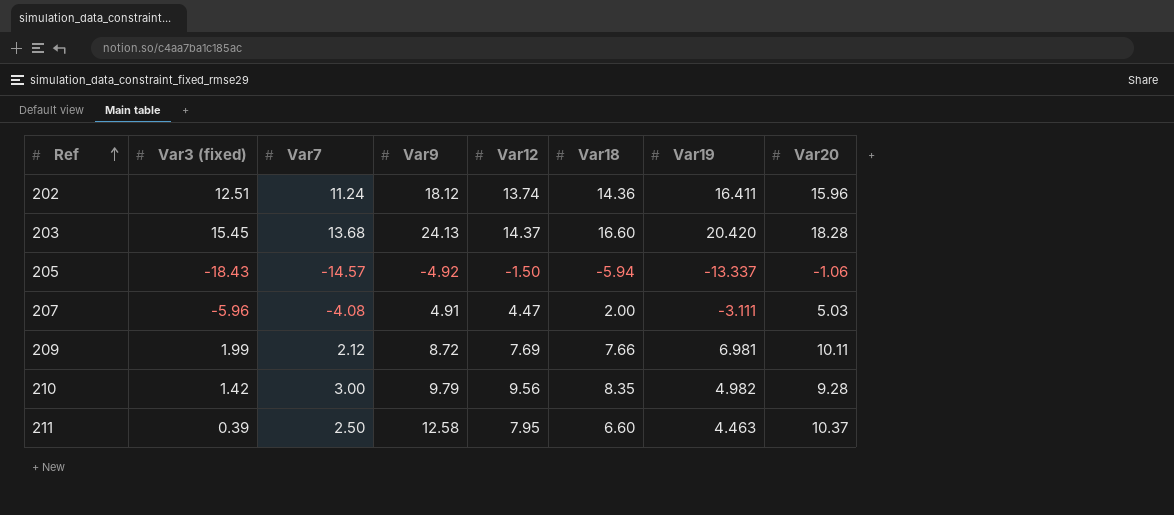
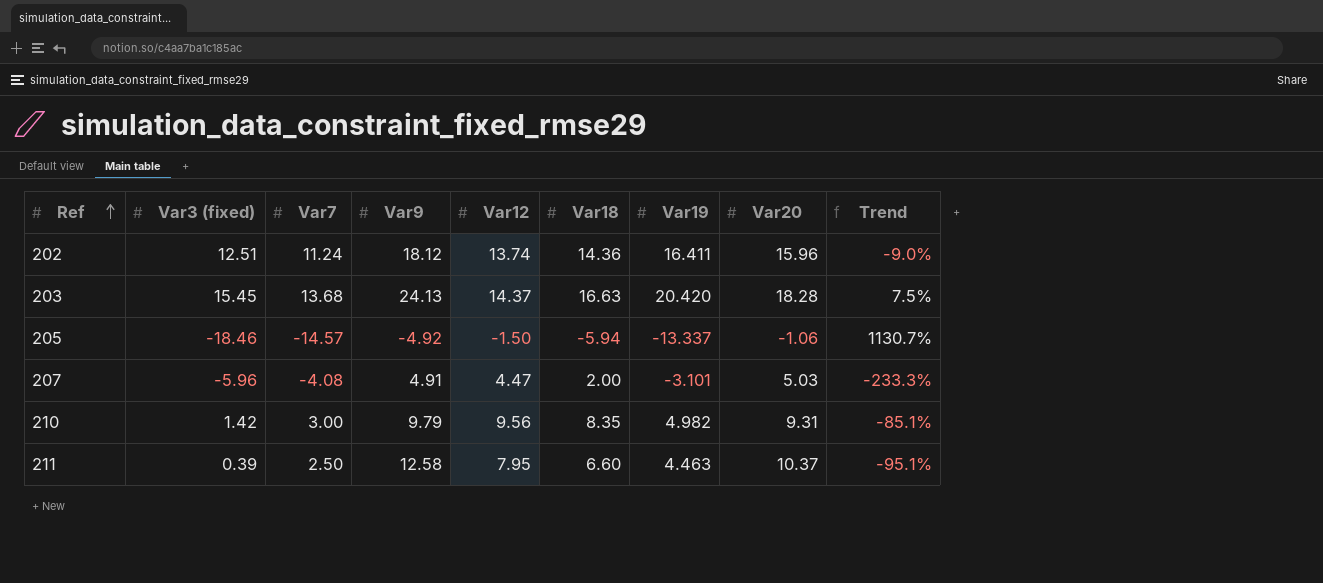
column Trend | formula: none -> ([Var3 (fixed)] - [Var12]) / [Var12]
row 209: 1.99 | 2.12 | 8.72 | 7.69 | 7.66 | 6.981 | 10.11 -> none
203 | Var18: 16.60 -> 16.63
205 | Var3 (fixed): -18.43 -> -18.46
207 | Var19: -3.111 -> -3.101
210 | Var20: 9.28 -> 9.31

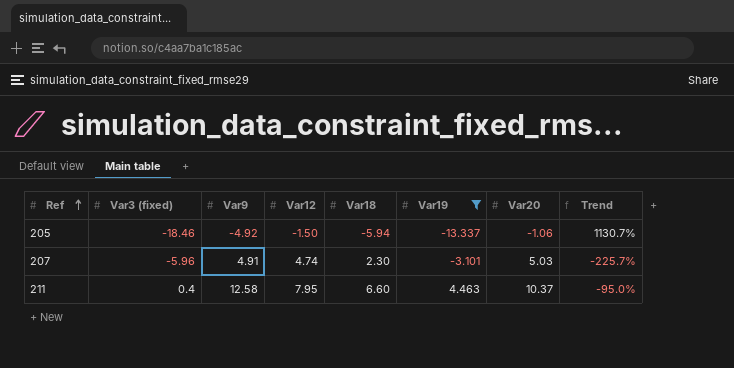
filter: none -> Var19 <= 4.463
column Var7 | position: 3 -> none
207 | Var12: 4.47 -> 4.74
207 | Var18: 2.00 -> 2.30
207 | Trend: -233.3% -> -225.7%
211 | Var3 (fixed): 0.39 -> 0.4
211 | Trend: -95.1% -> -95.0%

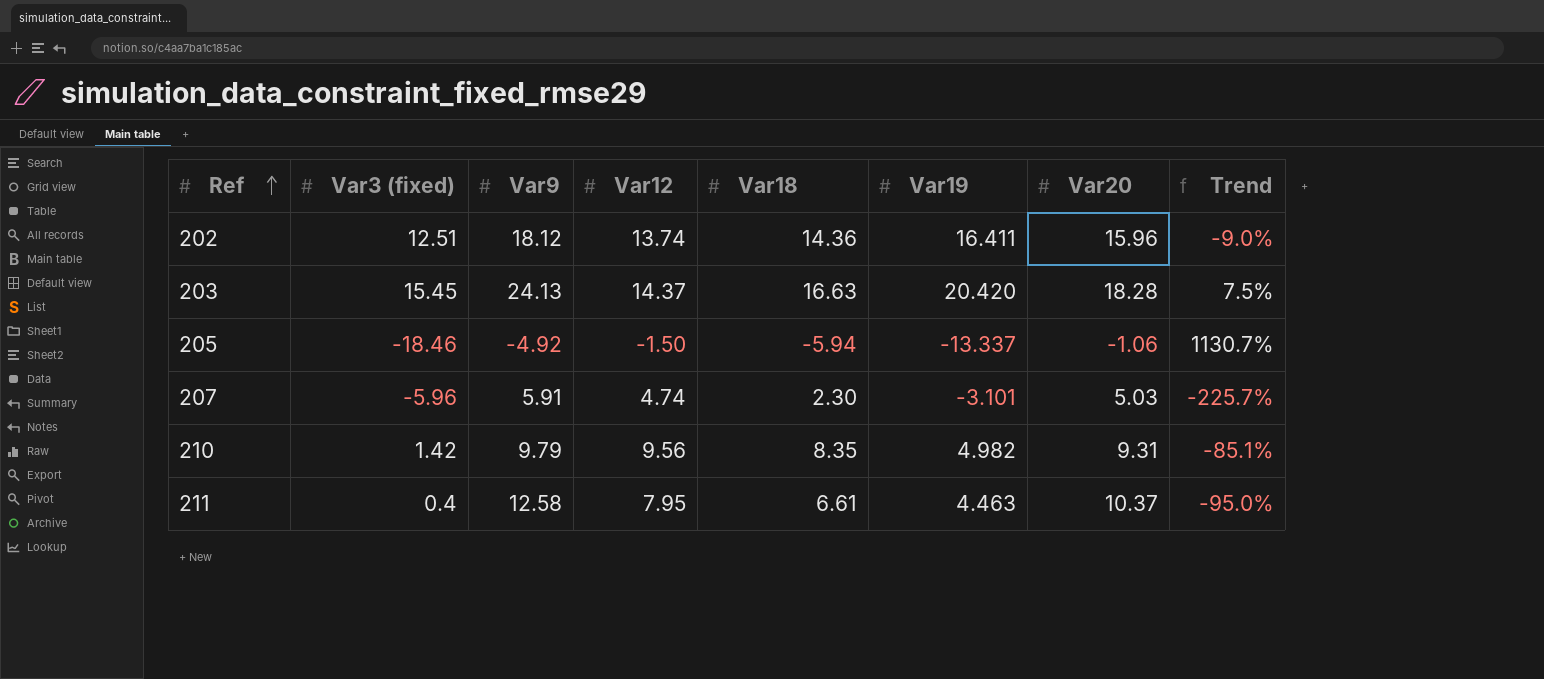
filter: Var19 <= 4.463 -> none
207 | Var9: 4.91 -> 5.91
211 | Var18: 6.60 -> 6.61

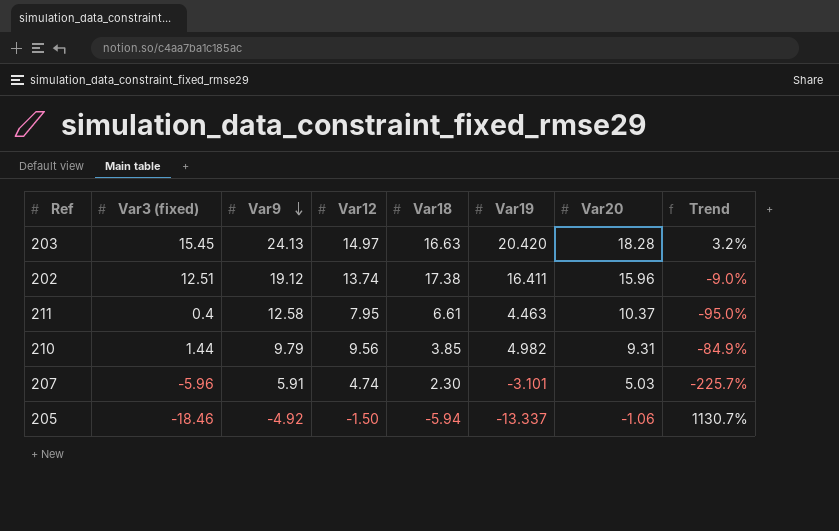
row order: Ref ascending -> Var9 descending
203 | Var12: 14.37 -> 14.97
203 | Trend: 7.5% -> 3.2%
202 | Var9: 18.12 -> 19.12
202 | Var18: 14.36 -> 17.38
210 | Var3 (fixed): 1.42 -> 1.44
210 | Var18: 8.35 -> 3.85
210 | Trend: -85.1% -> -84.9%

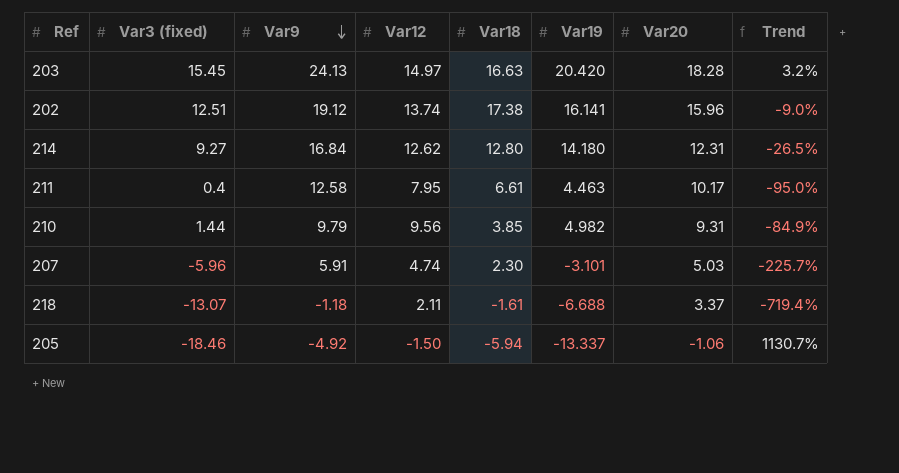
202 | Var19: 16.411 -> 16.141
row 214: none -> 9.27 | 16.84 | 12.62 | 12.80 | 14.180 | 12.31 | -26.5%
211 | Var20: 10.37 -> 10.17
row 218: none -> -13.07 | -1.18 | 2.11 | -1.61 | -6.688 | 3.37 | -719.4%

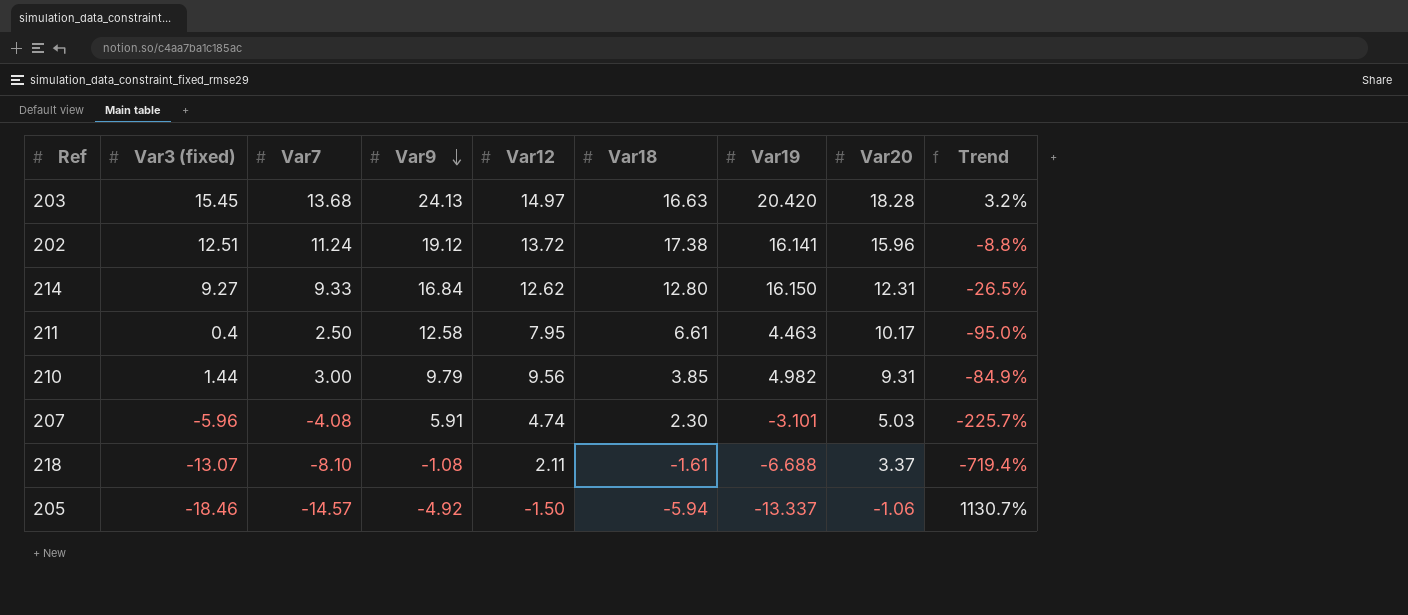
column Var7 | position: none -> 3
202 | Var12: 13.74 -> 13.72
202 | Trend: -9.0% -> -8.8%
214 | Var19: 14.180 -> 16.150
218 | Var9: -1.18 -> -1.08

